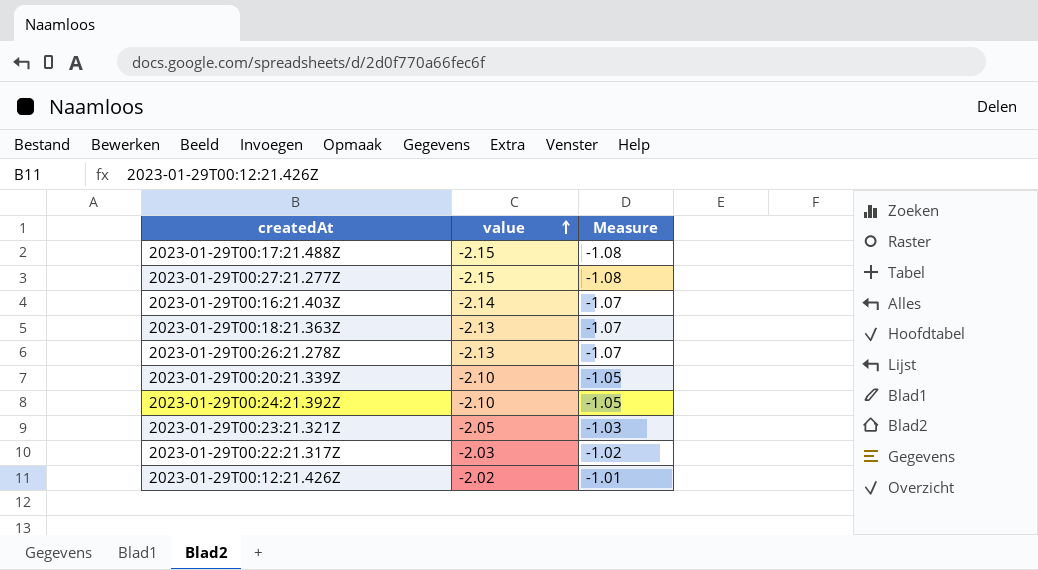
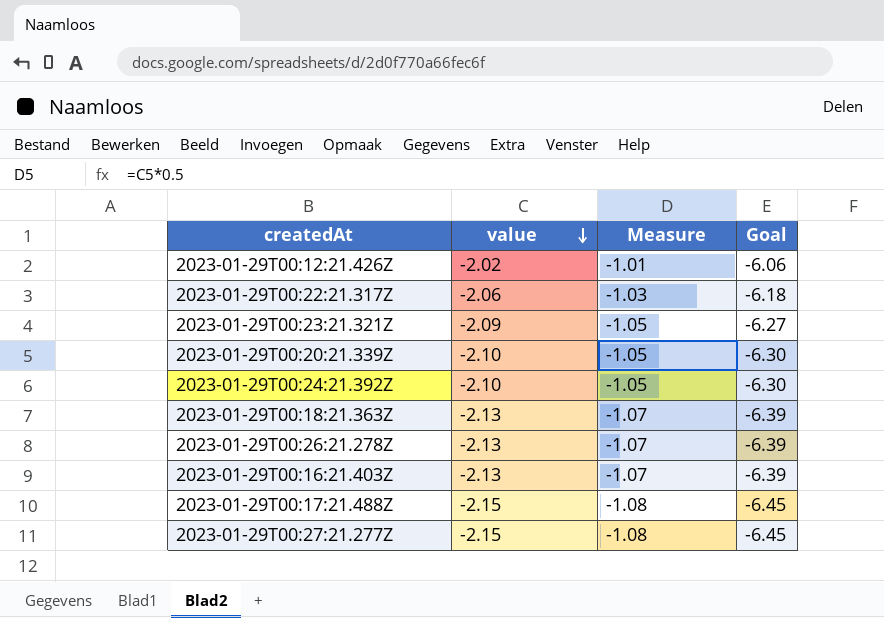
row order: value ascending -> value descending
column Goal | formula: none -> [value] * 3
2023-01-29T00:22:21.317Z | value: -2.03 -> -2.06
2023-01-29T00:22:21.317Z | Measure: -1.02 -> -1.03
2023-01-29T00:23:21.321Z | value: -2.05 -> -2.09
2023-01-29T00:23:21.321Z | Measure: -1.03 -> -1.05
2023-01-29T00:16:21.403Z | value: -2.14 -> -2.13

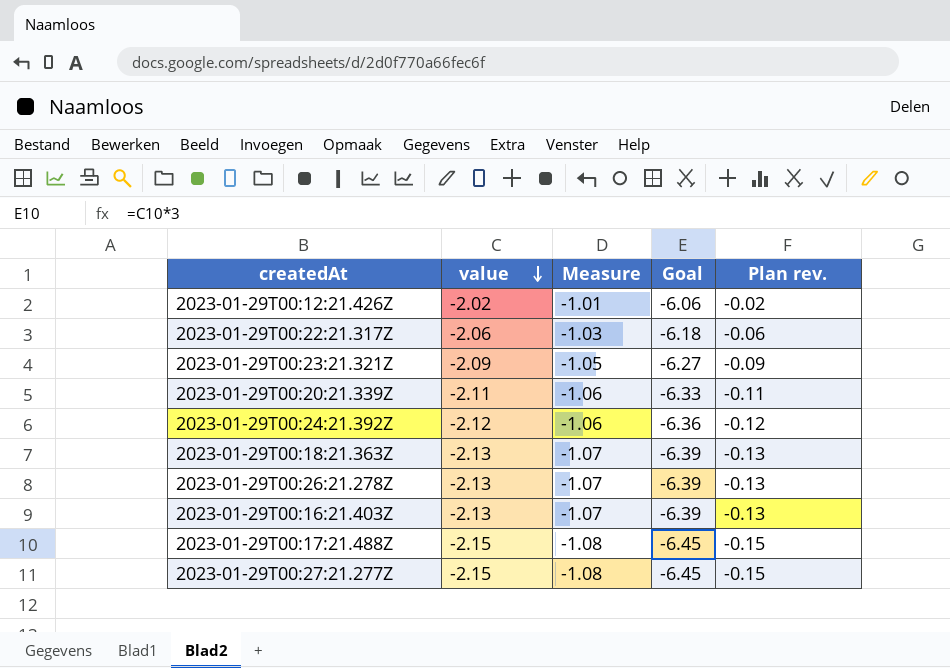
column Plan rev. | formula: none -> [value] + 2
2023-01-29T00:20:21.339Z | value: -2.10 -> -2.11
2023-01-29T00:20:21.339Z | Measure: -1.05 -> -1.06
2023-01-29T00:20:21.339Z | Goal: -6.30 -> -6.33
2023-01-29T00:24:21.392Z | value: -2.10 -> -2.12
2023-01-29T00:24:21.392Z | Measure: -1.05 -> -1.06
2023-01-29T00:24:21.392Z | Goal: -6.30 -> -6.36

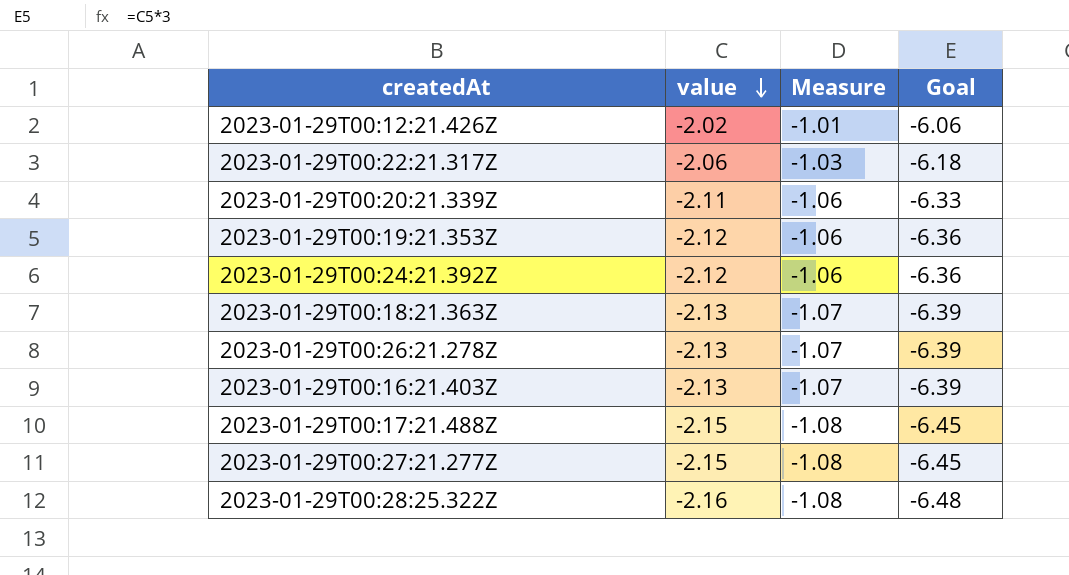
column Plan rev. | formula: [value] + 2 -> none
row 2023-01-29T00:23:21.321Z: -2.09 | -1.05 | -6.27 | -0.09 -> none
row 2023-01-29T00:19:21.353Z: none -> -2.12 | -1.06 | -6.36
row 2023-01-29T00:28:25.322Z: none -> -2.16 | -1.08 | -6.48

